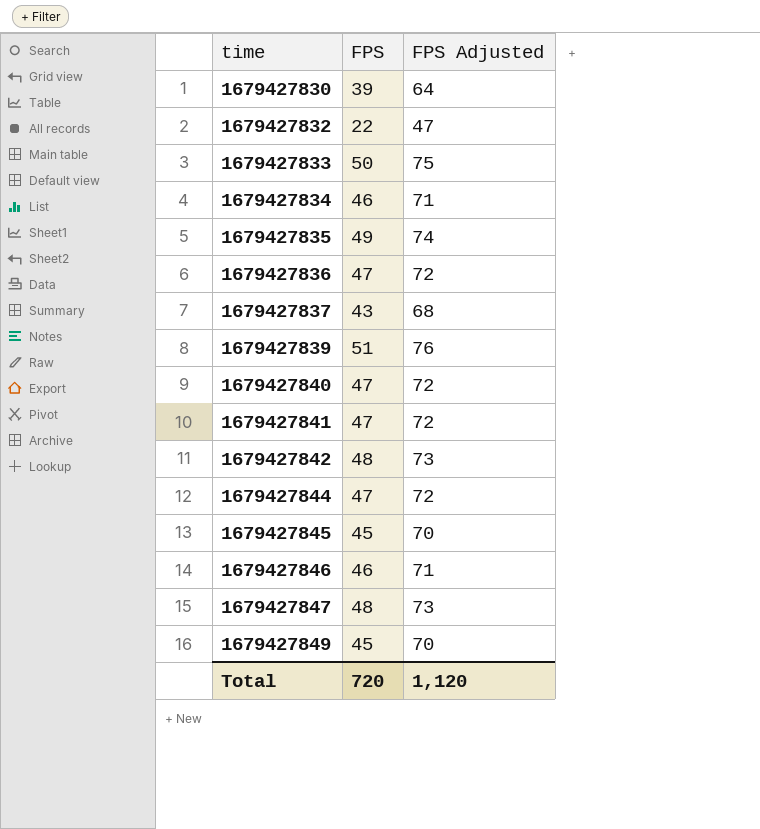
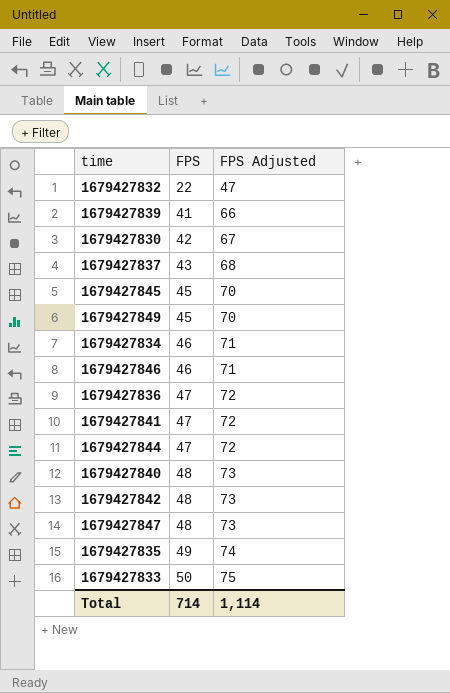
row order: time ascending -> FPS ascending
1679427839 | FPS: 51 -> 41
1679427839 | FPS Adjusted: 76 -> 66
1679427830 | FPS: 39 -> 42
1679427830 | FPS Adjusted: 64 -> 67
1679427840 | FPS: 47 -> 48
1679427840 | FPS Adjusted: 72 -> 73
Total | FPS: 720 -> 714
Total | FPS Adjusted: 1,120 -> 1,114

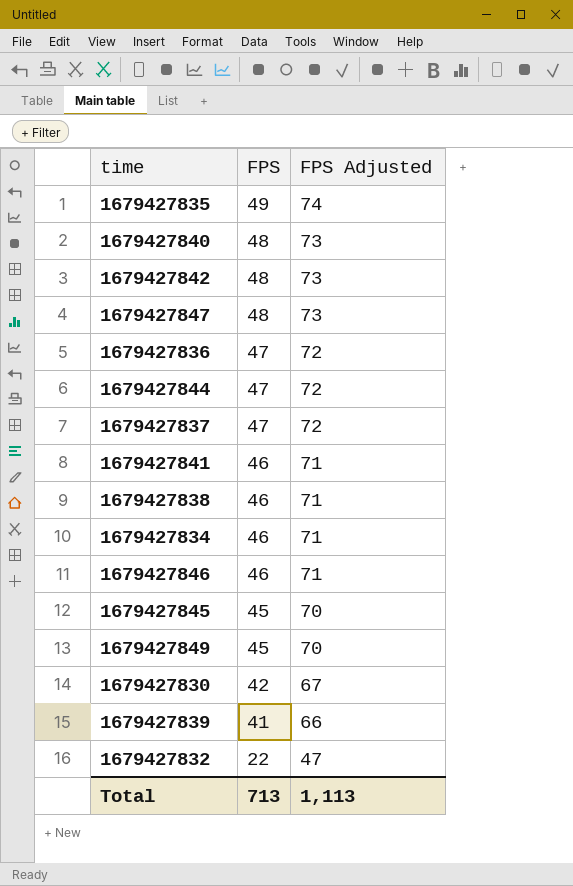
row order: FPS ascending -> FPS descending
row 1679427833: 50 | 75 -> none
1679427837 | FPS: 43 -> 47
1679427837 | FPS Adjusted: 68 -> 72
1679427841 | FPS: 47 -> 46
1679427841 | FPS Adjusted: 72 -> 71
row 1679427838: none -> 46 | 71
Total | FPS: 714 -> 713
Total | FPS Adjusted: 1,114 -> 1,113

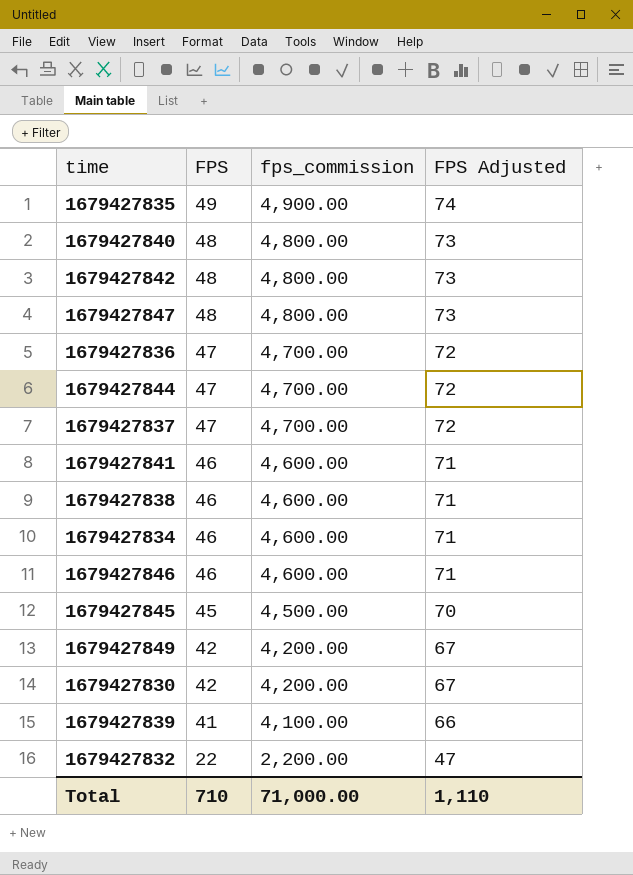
column fps_commission | formula: none -> [FPS] * 100
1679427849 | FPS: 45 -> 42
1679427849 | FPS Adjusted: 70 -> 67
Total | FPS: 713 -> 710
Total | FPS Adjusted: 1,113 -> 1,110

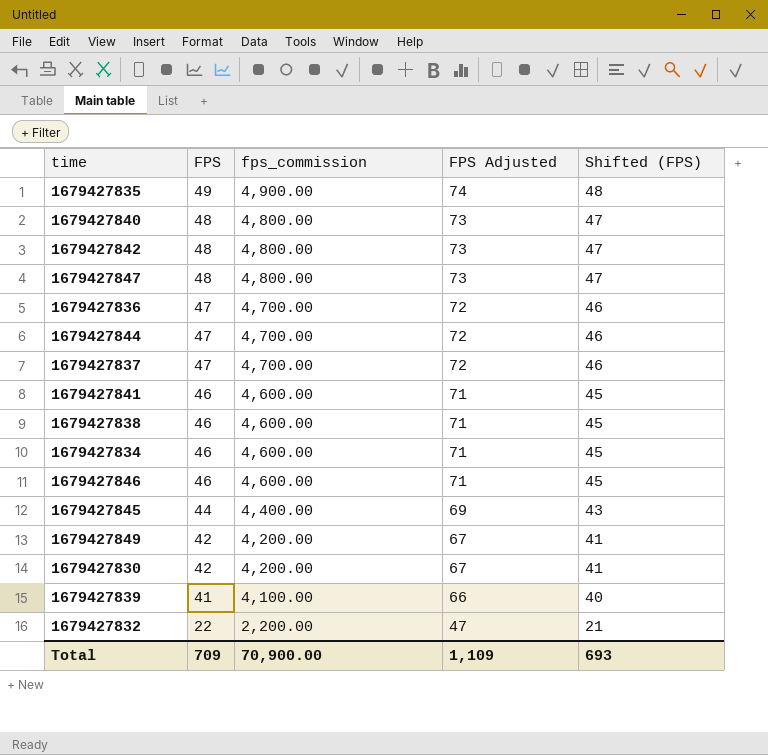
column Shifted (FPS) | formula: none -> [FPS] - 1
1679427845 | FPS: 45 -> 44
1679427845 | fps_commission: 4,500.00 -> 4,400.00
1679427845 | FPS Adjusted: 70 -> 69
Total | FPS: 710 -> 709
Total | fps_commission: 71,000.00 -> 70,900.00
Total | FPS Adjusted: 1,110 -> 1,109

